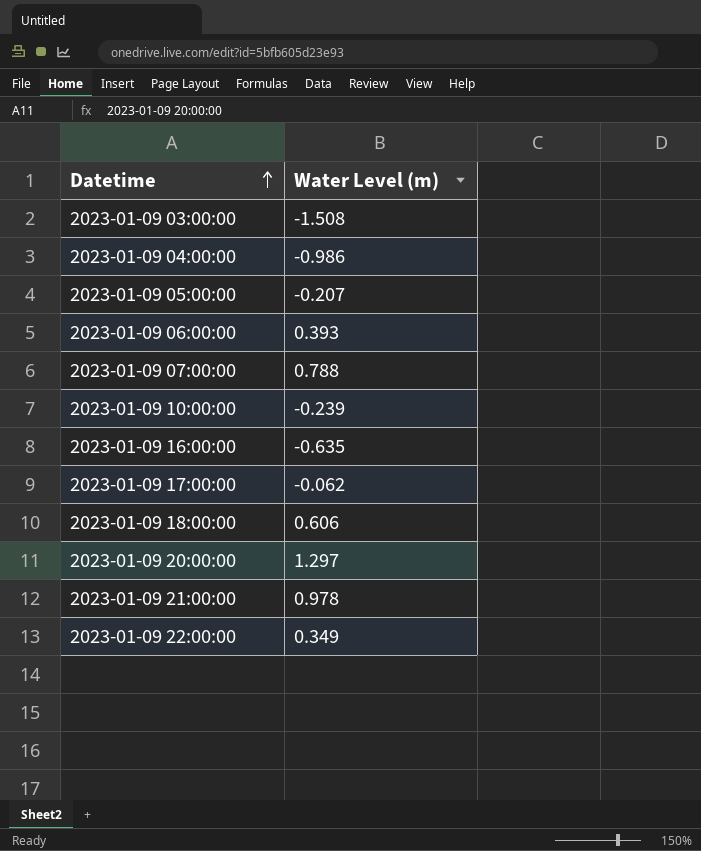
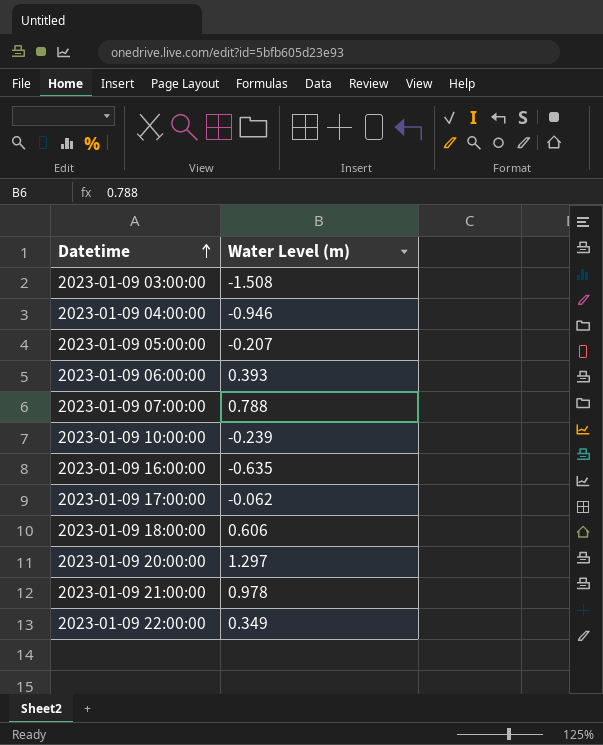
2023-01-09 04:00:00 | Water Level (m): -0.986 -> -0.946

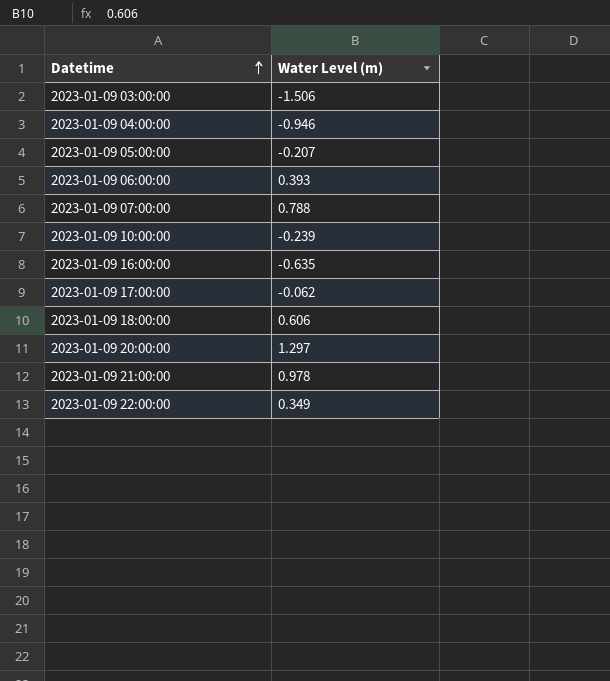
2023-01-09 03:00:00 | Water Level (m): -1.508 -> -1.506

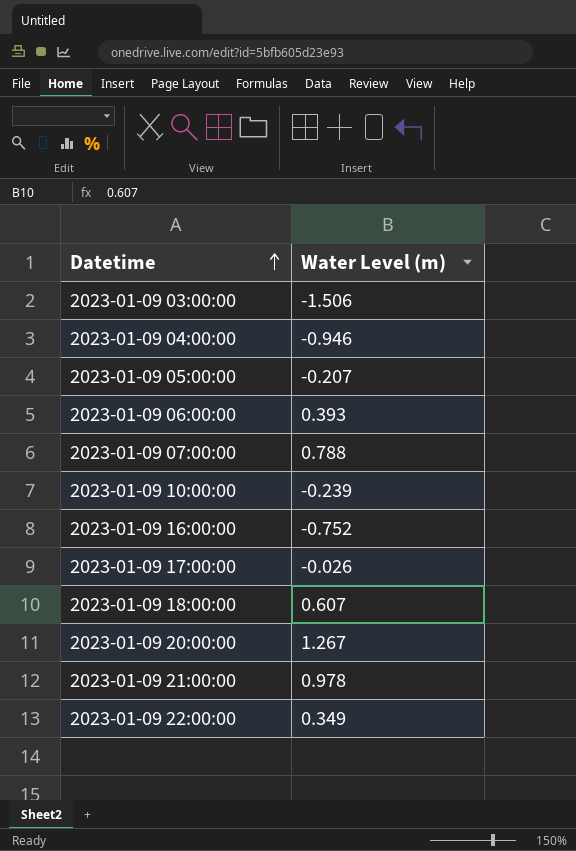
2023-01-09 16:00:00 | Water Level (m): -0.635 -> -0.752
2023-01-09 17:00:00 | Water Level (m): -0.062 -> -0.026
2023-01-09 18:00:00 | Water Level (m): 0.606 -> 0.607
2023-01-09 20:00:00 | Water Level (m): 1.297 -> 1.267

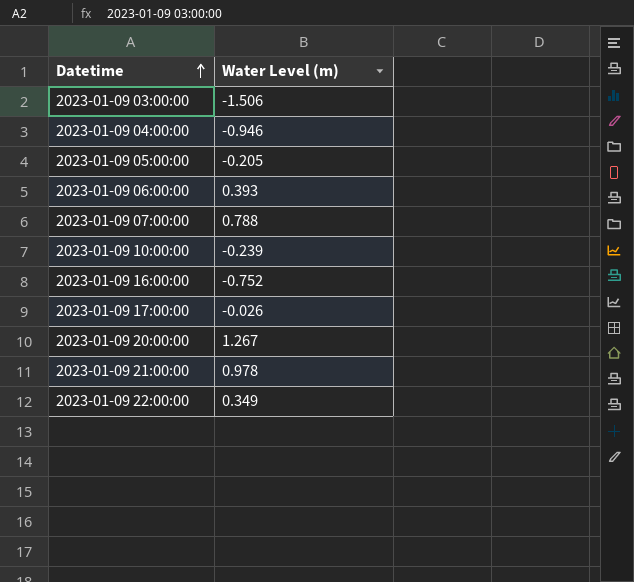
row 2023-01-09 18:00:00: 0.607 -> none
2023-01-09 05:00:00 | Water Level (m): -0.207 -> -0.205

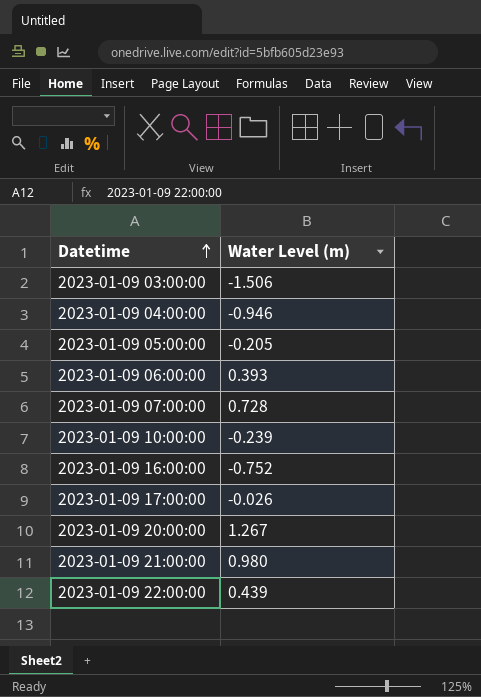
2023-01-09 07:00:00 | Water Level (m): 0.788 -> 0.728
2023-01-09 21:00:00 | Water Level (m): 0.978 -> 0.980
2023-01-09 22:00:00 | Water Level (m): 0.349 -> 0.439

